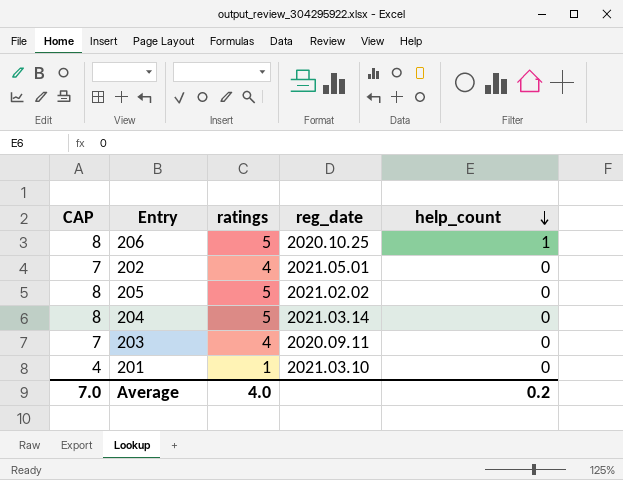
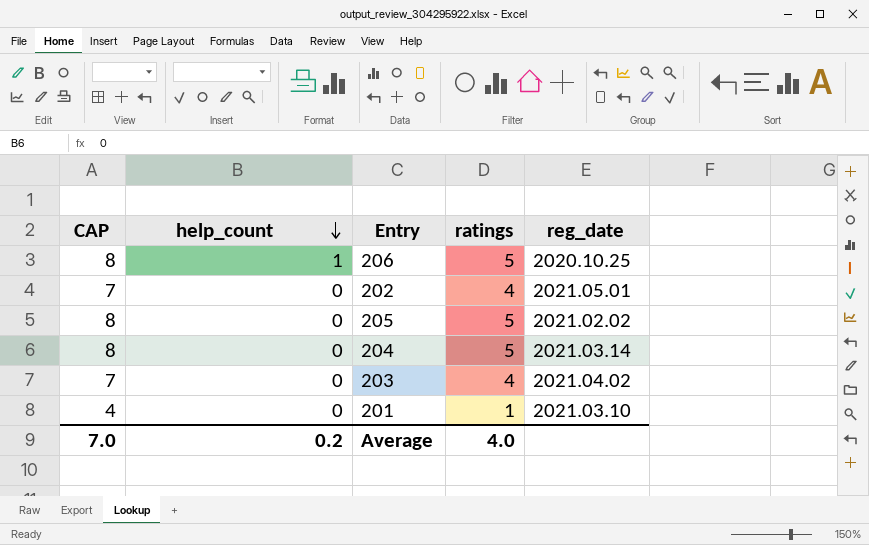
column help_count | position: 5 -> 2
203 | reg_date: 2020.09.11 -> 2021.04.02

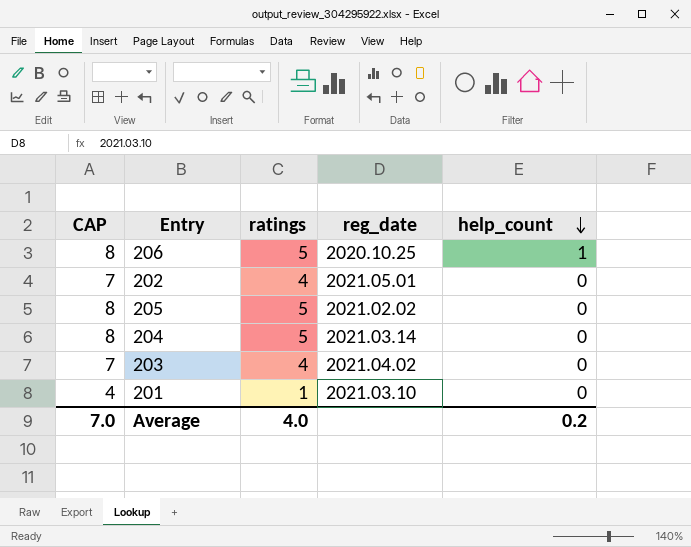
column help_count | position: 2 -> 5

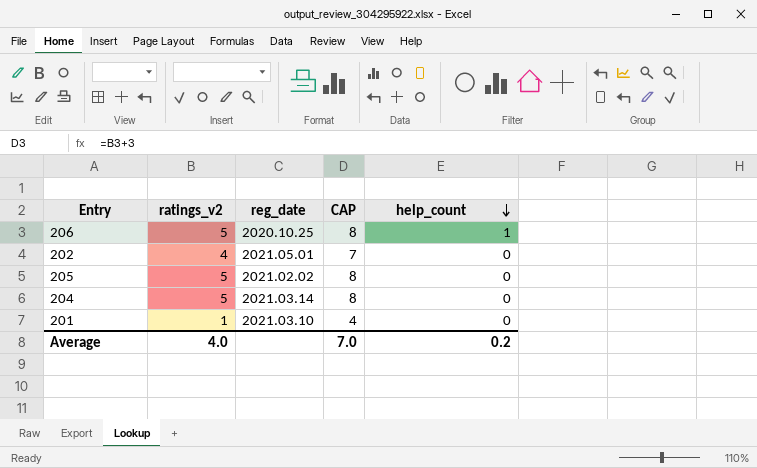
column name: ratings -> ratings_v2
column CAP | position: 1 -> 4
row 203: 7 | 4 | 2021.04.02 | 0 -> none

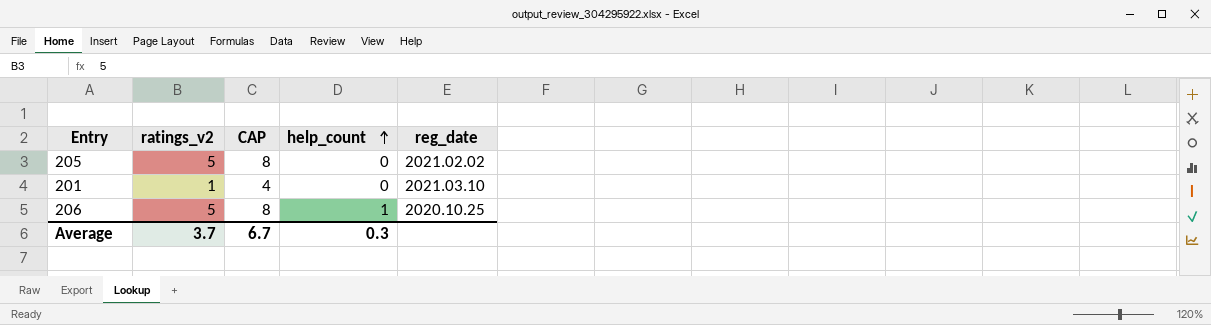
row order: help_count descending -> help_count ascending
column reg_date | position: 3 -> 5
row 202: 4 | 2021.05.01 | 7 | 0 -> none
row 204: 5 | 2021.03.14 | 8 | 0 -> none
Average | ratings_v2: 4.0 -> 3.7
Average | CAP: 7.0 -> 6.7
Average | help_count: 0.2 -> 0.3

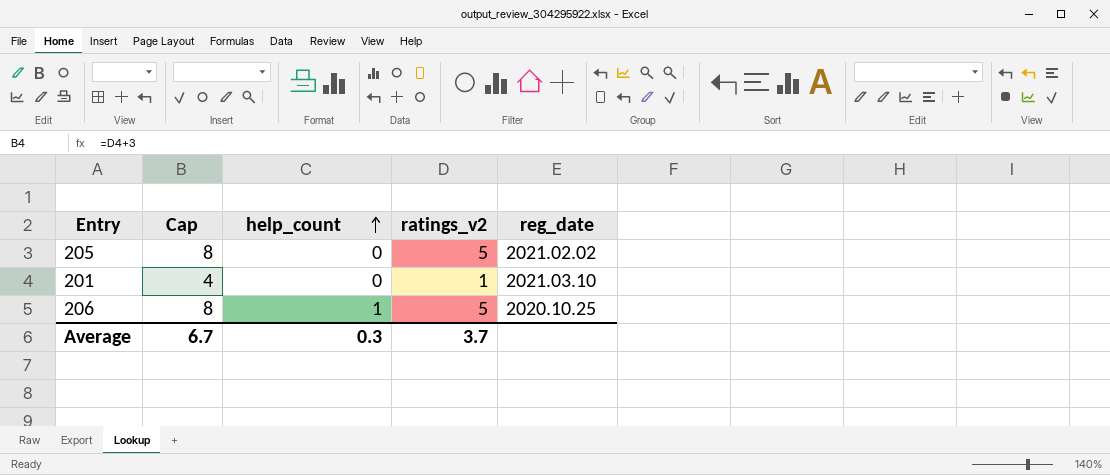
column name: CAP -> Cap
column ratings_v2 | position: 2 -> 4

